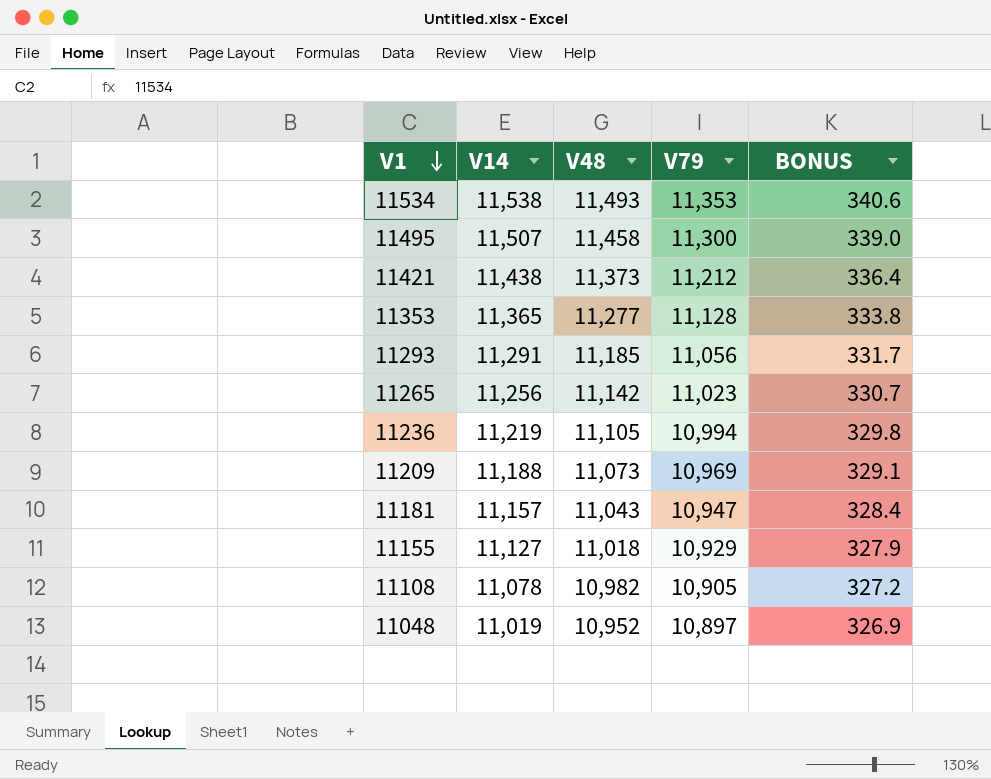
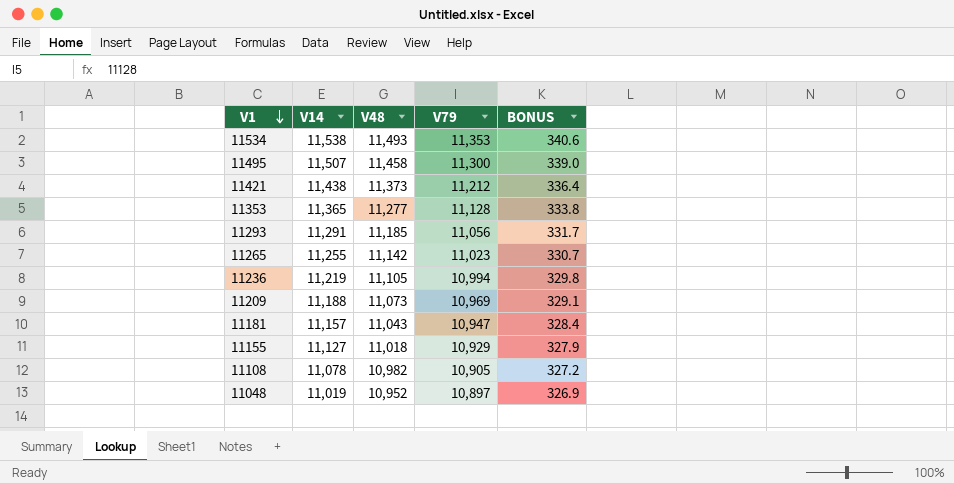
11265 | V14: 11,256 -> 11,255

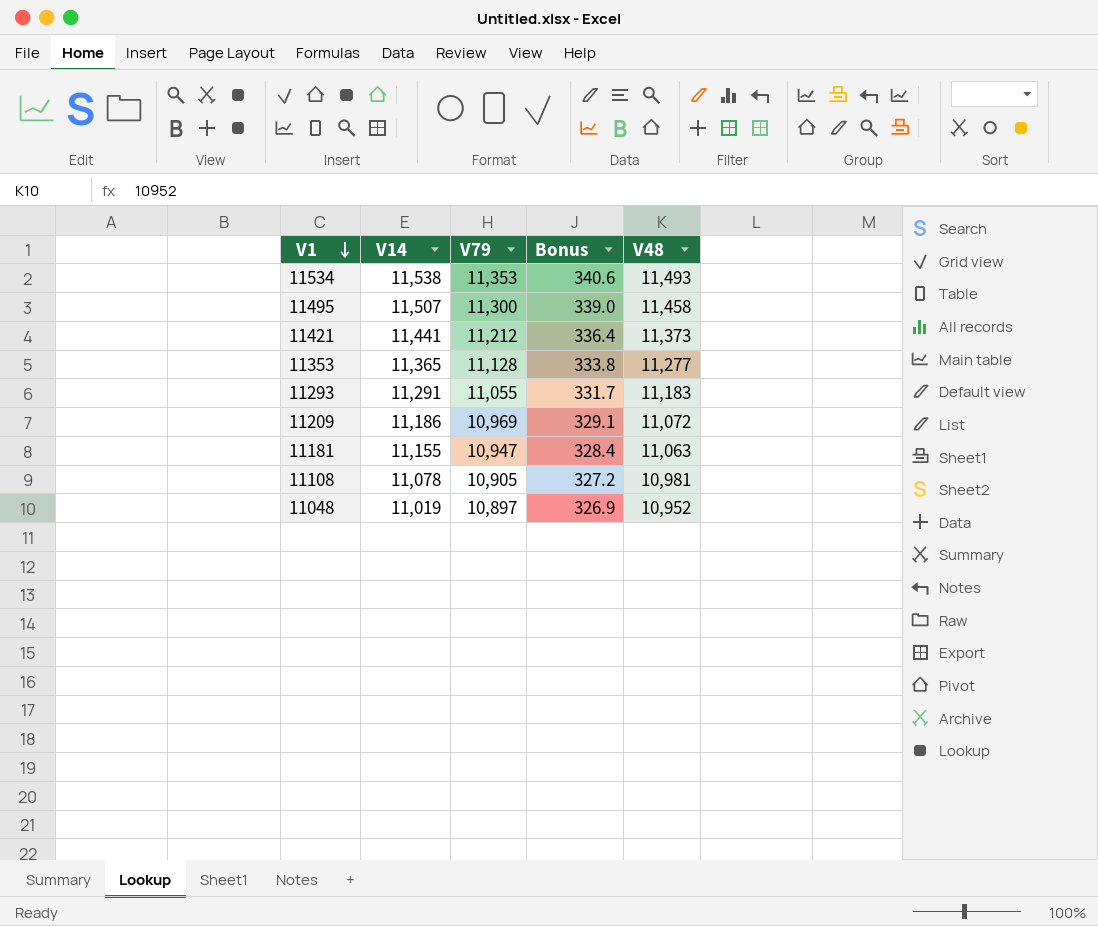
column name: BONUS -> Bonus
column V48 | position: 3 -> 5
row 11265: 11,255 | 11,142 | 11,023 | 330.7 -> none
row 11236: 11,219 | 11,105 | 10,994 | 329.8 -> none
row 11155: 11,127 | 11,018 | 10,929 | 327.9 -> none
11421 | V14: 11,438 -> 11,441
11293 | V79: 11,056 -> 11,055
11293 | V48: 11,185 -> 11,183
11209 | V14: 11,188 -> 11,186
11209 | V48: 11,073 -> 11,072
11181 | V14: 11,157 -> 11,155
11181 | V48: 11,043 -> 11,063
11108 | V48: 10,982 -> 10,981

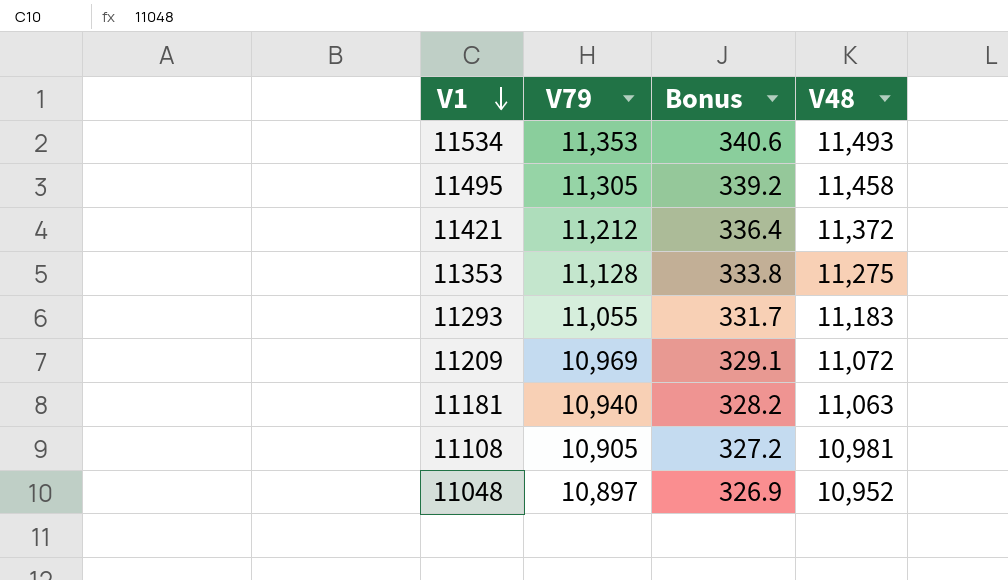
column V14 | position: 2 -> none
11495 | V79: 11,300 -> 11,305
11495 | Bonus: 339.0 -> 339.2
11421 | V48: 11,373 -> 11,372
11353 | V48: 11,277 -> 11,275
11181 | V79: 10,947 -> 10,940
11181 | Bonus: 328.4 -> 328.2

